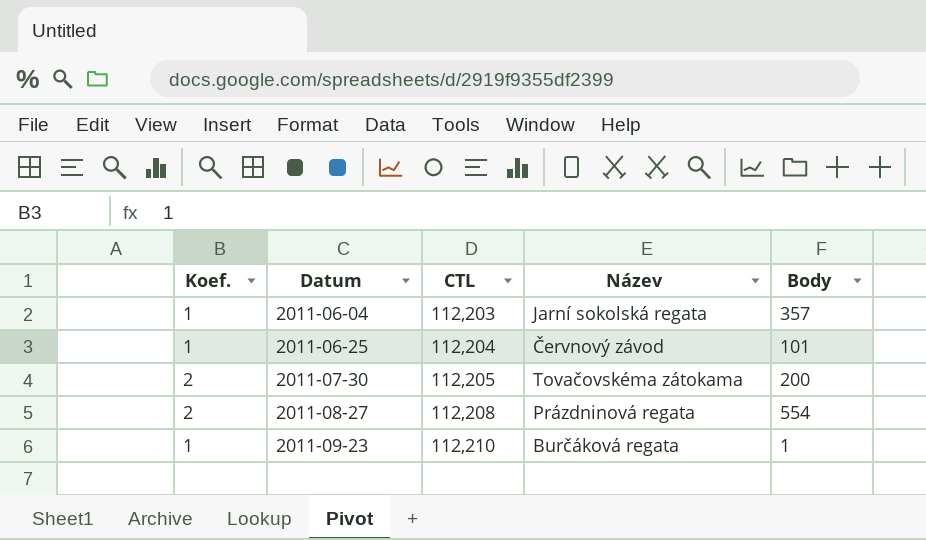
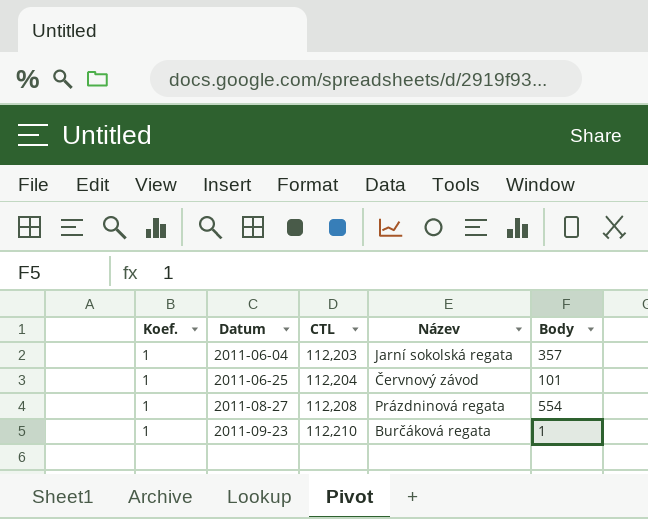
row 2011-07-30: 2 | 112,205 | Tovačovskéma zátokama | 200 -> none
2011-08-27 | Koef.: 2 -> 1

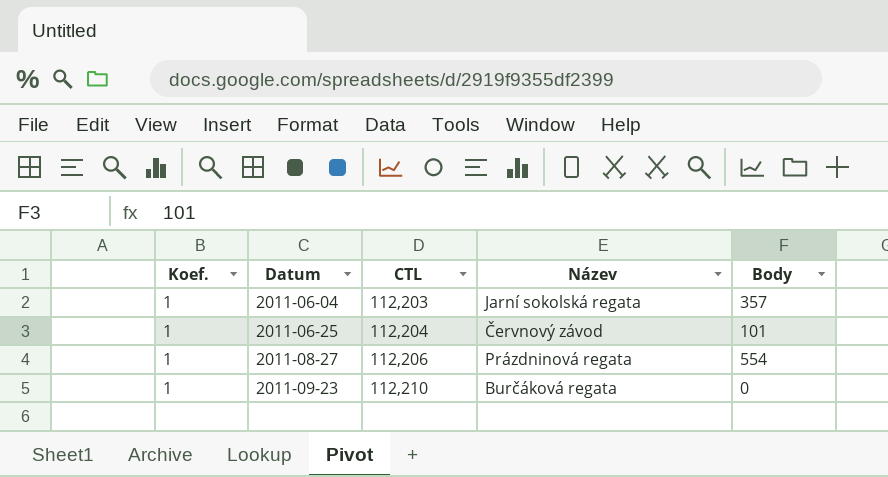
2011-08-27 | CTL: 112,208 -> 112,206
2011-09-23 | Body: 1 -> 0

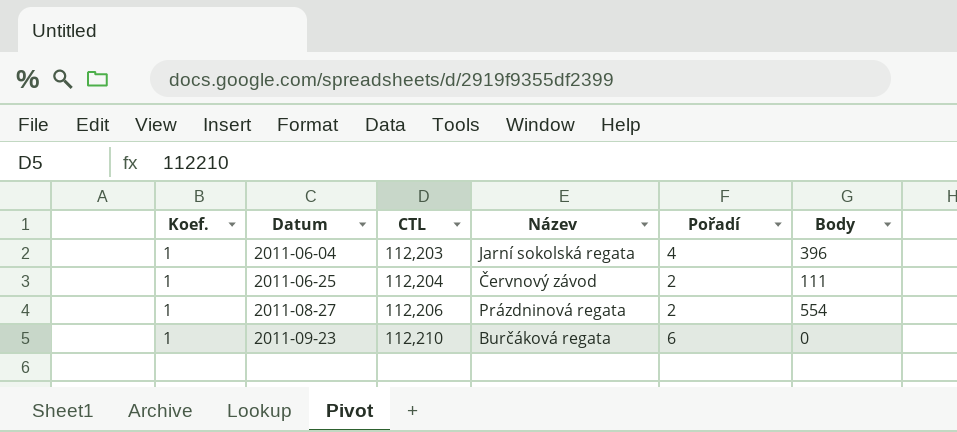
column Pořadí | position: none -> 5
2011-06-04 | Body: 357 -> 396
2011-06-25 | Body: 101 -> 111

